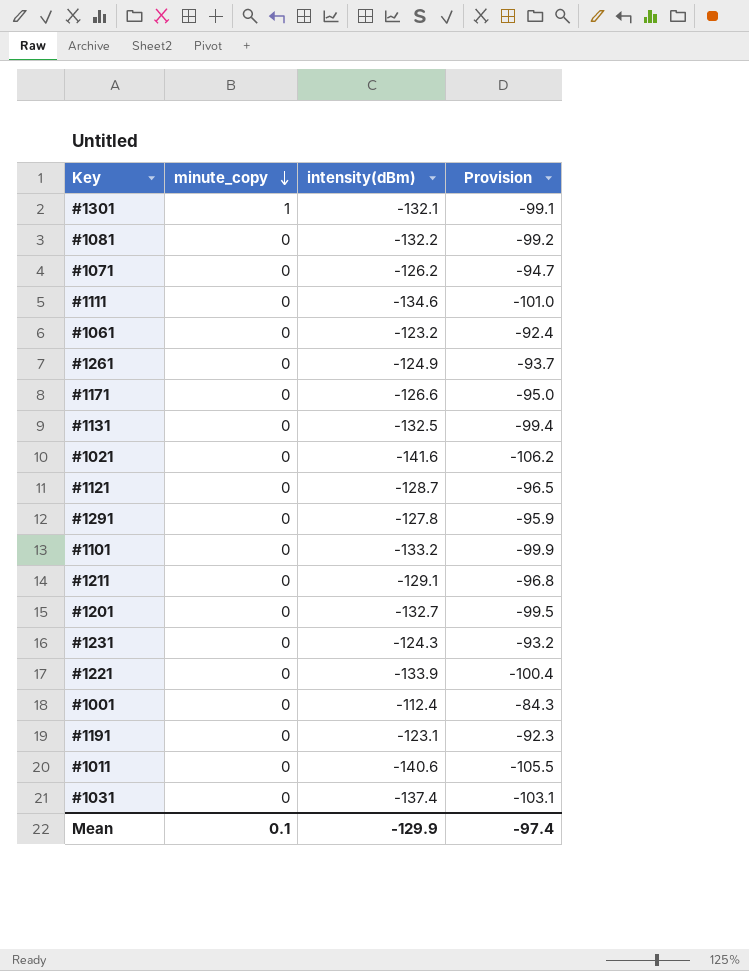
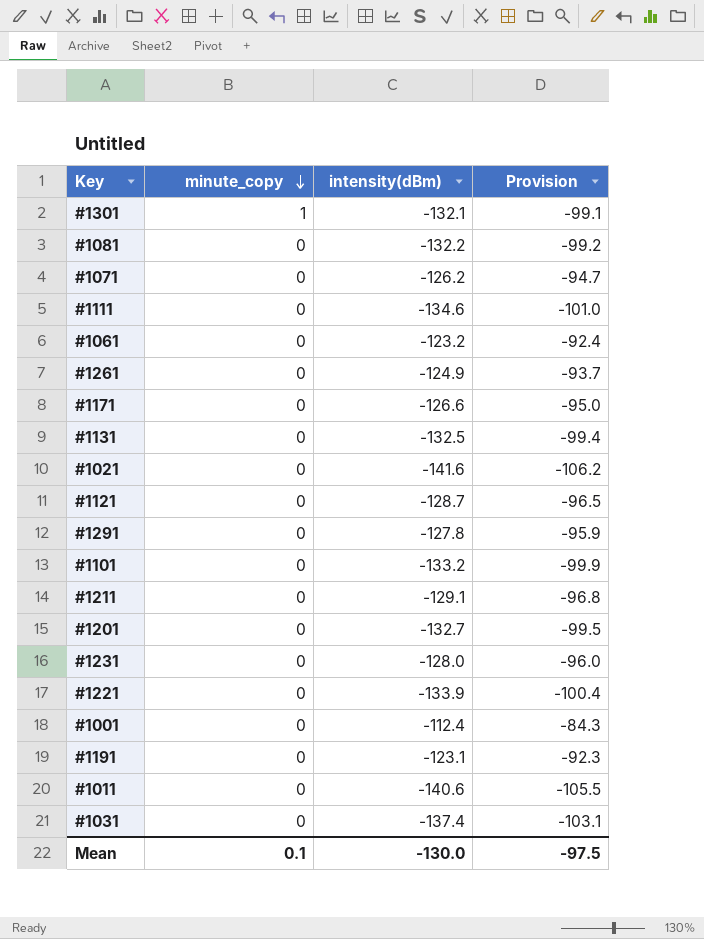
#1231 | intensity(dBm): -124.3 -> -128.0
#1231 | Provision: -93.2 -> -96.0
Mean | intensity(dBm): -129.9 -> -130.0
Mean | Provision: -97.4 -> -97.5

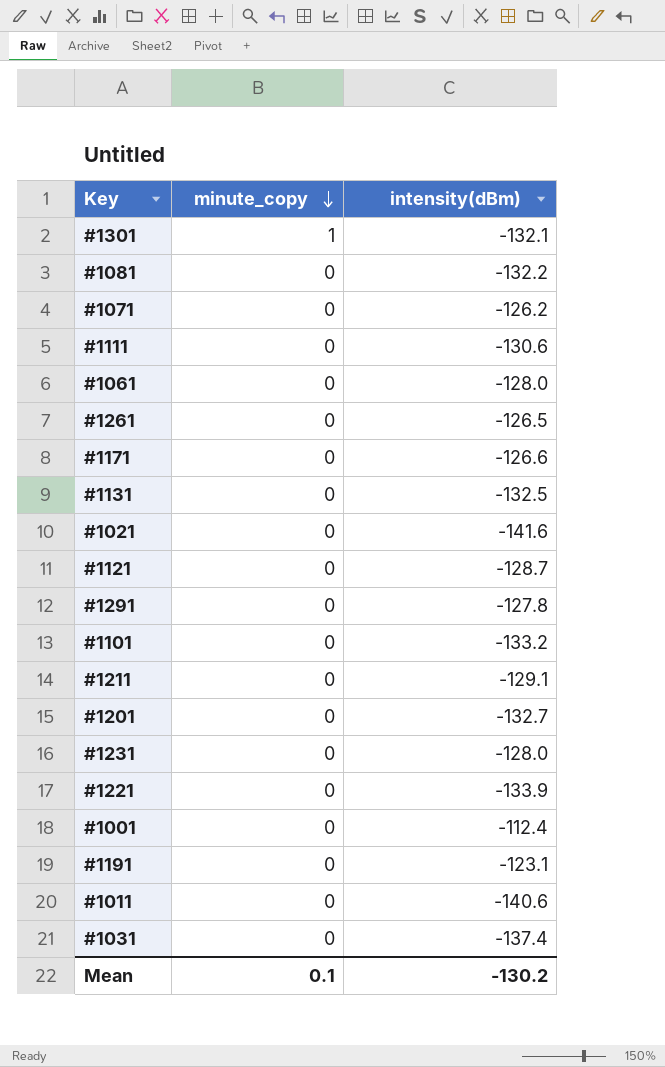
column Provision | formula: [intensity(dBm)] * 0.75 -> none
#1111 | intensity(dBm): -134.6 -> -130.6
#1061 | intensity(dBm): -123.2 -> -128.0
#1261 | intensity(dBm): -124.9 -> -126.5
Mean | intensity(dBm): -130.0 -> -130.2

